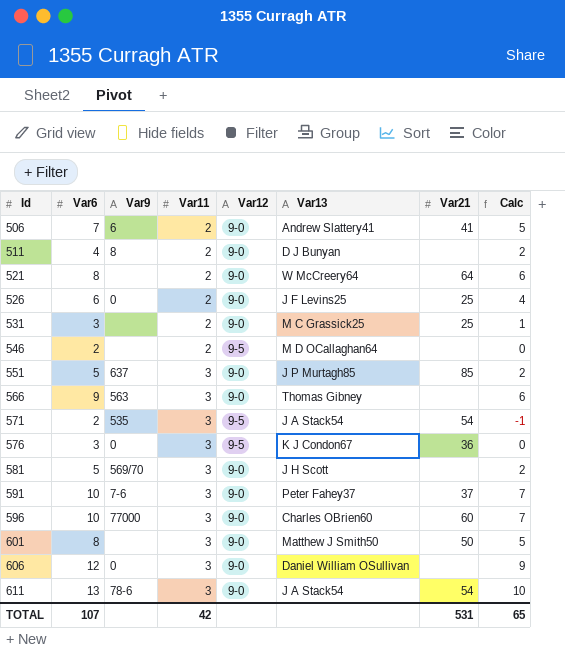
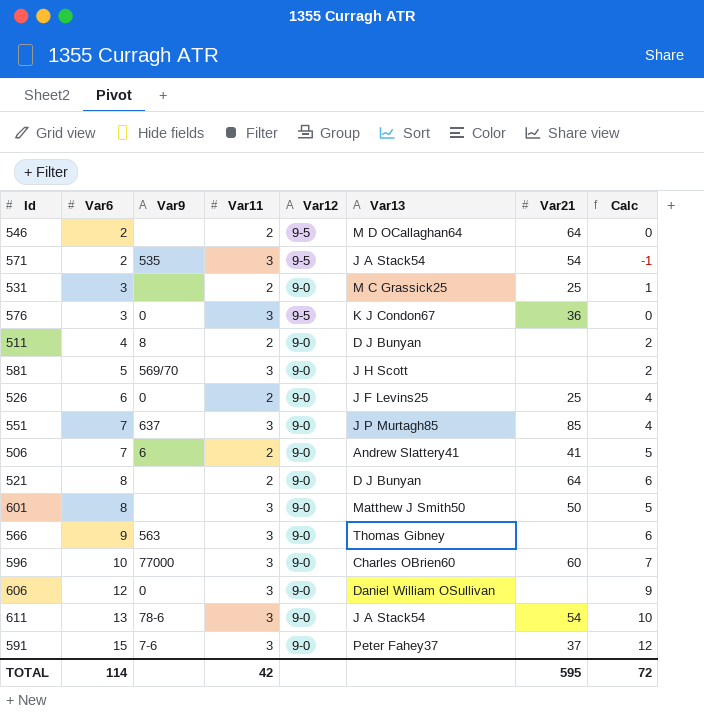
row order: Id ascending -> Var6 ascending
546 | Var21: none -> 64
551 | Var6: 5 -> 7
551 | Calc: 2 -> 4
521 | Var13: W McCreery64 -> D J Bunyan
591 | Var6: 10 -> 15
591 | Calc: 7 -> 12
TOTAL | Var6: 107 -> 114
TOTAL | Var21: 531 -> 595
TOTAL | Calc: 65 -> 72

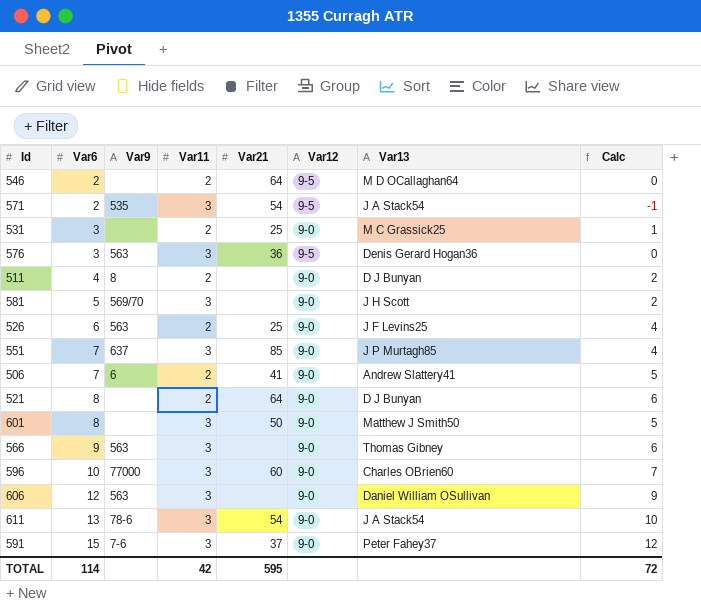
column Var21 | position: 7 -> 5
576 | Var9: 0 -> 563
576 | Var13: K J Condon67 -> Denis Gerard Hogan36
526 | Var9: 0 -> 563
606 | Var9: 0 -> 563

